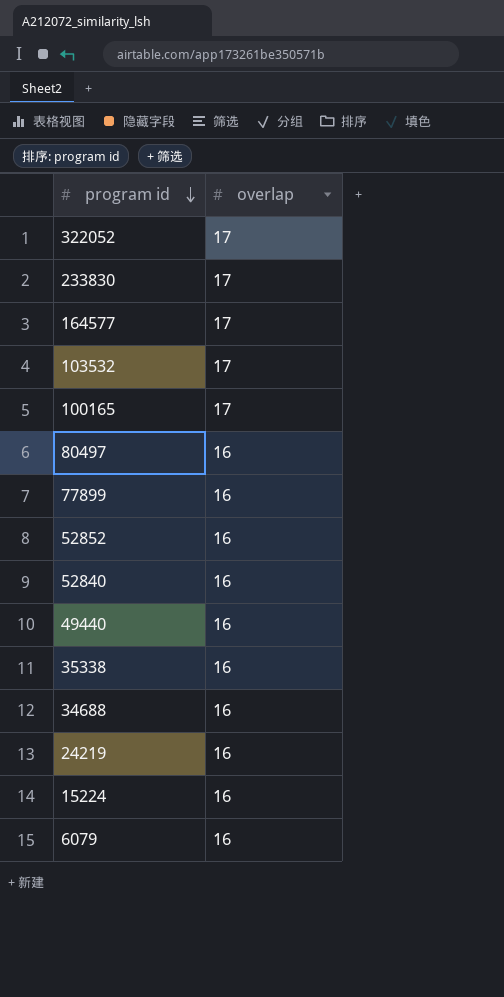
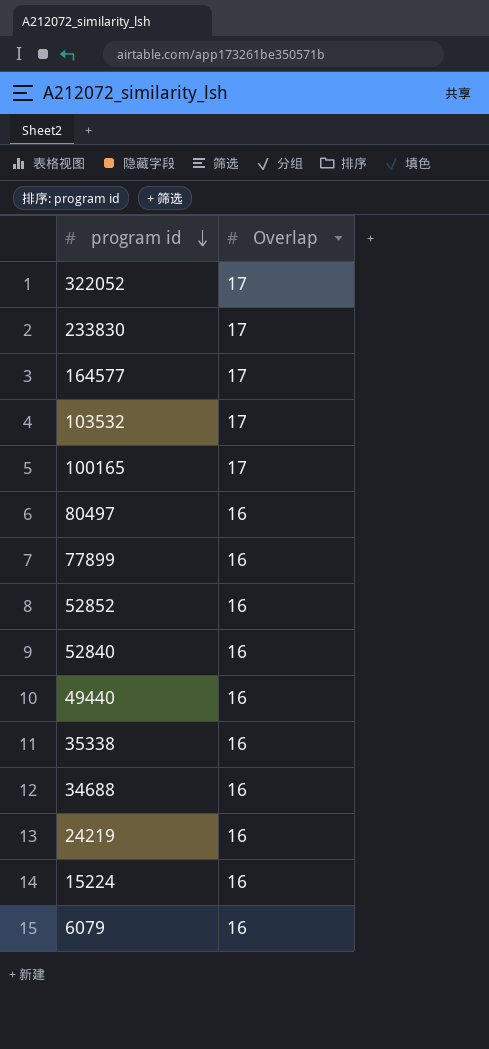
column name: overlap -> Overlap

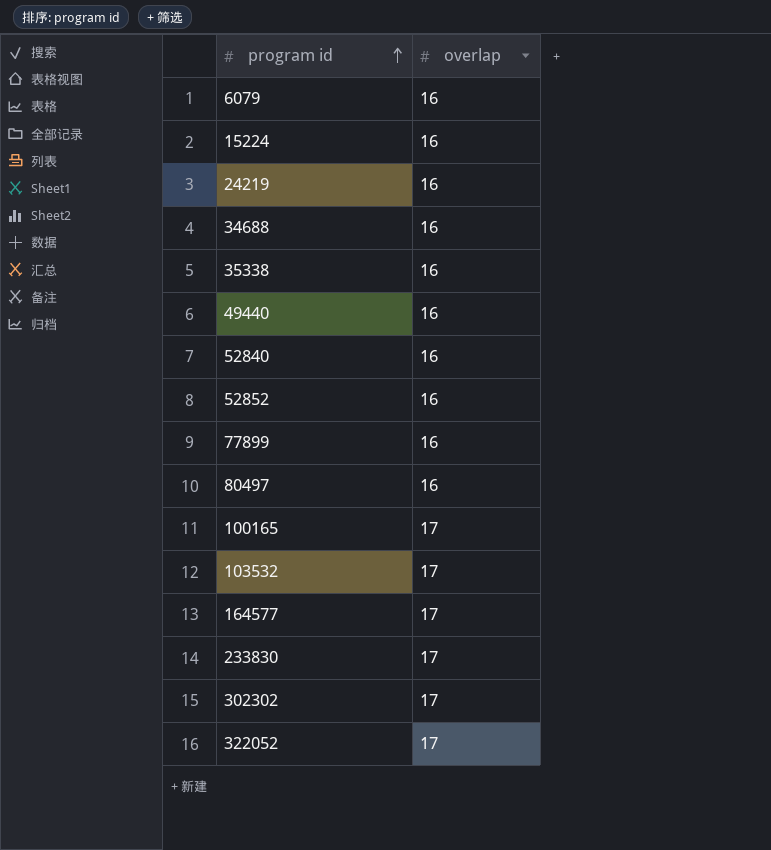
row order: program id descending -> program id ascending
column name: Overlap -> overlap
row 302302: none -> 17

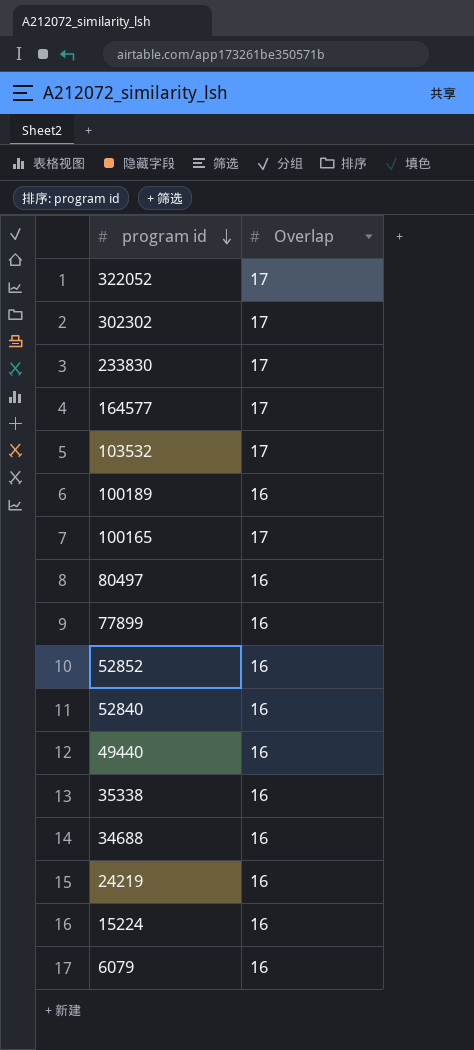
row order: program id ascending -> program id descending
column name: overlap -> Overlap
row 100189: none -> 16

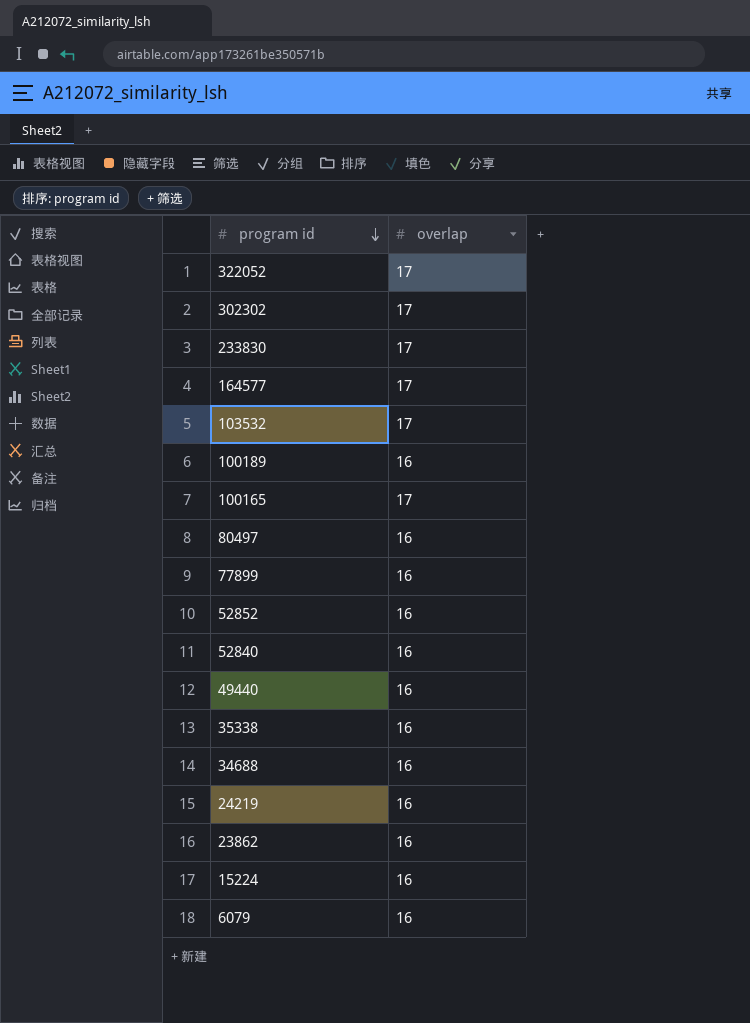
column name: Overlap -> overlap
row 23862: none -> 16

